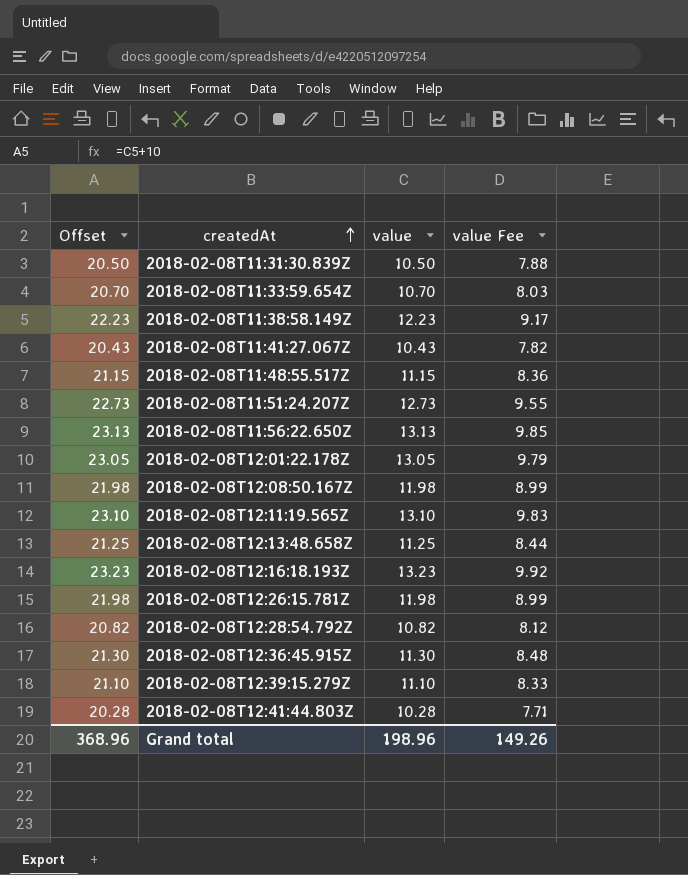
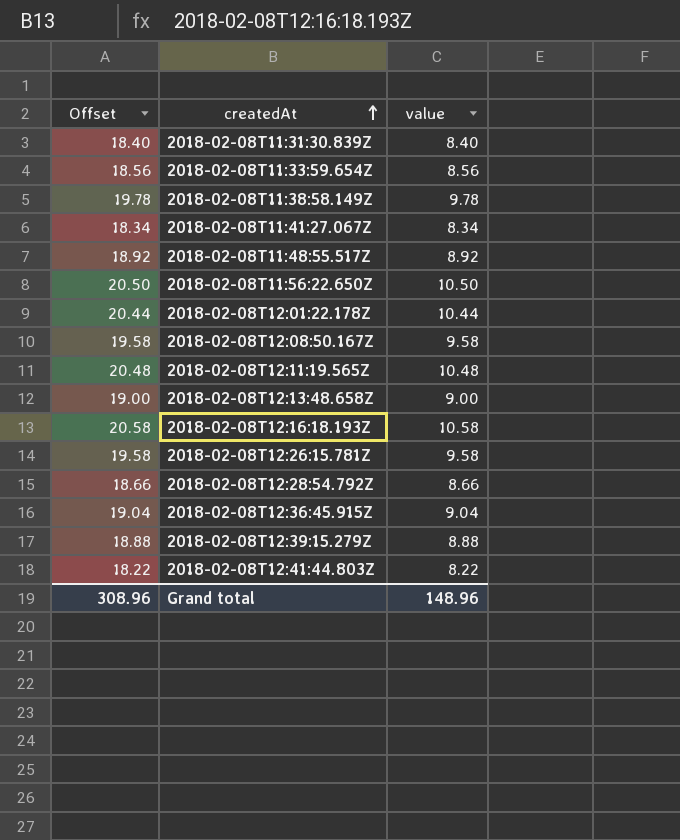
column value Fee | formula: [value] * 0.75 -> none
row 2018-02-08T11:51:24.207Z: 22.73 | 12.73 | 9.55 -> none
2018-02-08T11:31:30.839Z | Offset: 20.50 -> 18.40
2018-02-08T11:31:30.839Z | value: 10.50 -> 8.40
2018-02-08T11:33:59.654Z | Offset: 20.70 -> 18.56
2018-02-08T11:33:59.654Z | value: 10.70 -> 8.56
2018-02-08T11:38:58.149Z | Offset: 22.23 -> 19.78
2018-02-08T11:38:58.149Z | value: 12.23 -> 9.78
2018-02-08T11:41:27.067Z | Offset: 20.43 -> 18.34
2018-02-08T11:41:27.067Z | value: 10.43 -> 8.34
2018-02-08T11:48:55.517Z | Offset: 21.15 -> 18.92
2018-02-08T11:48:55.517Z | value: 11.15 -> 8.92
2018-02-08T11:56:22.650Z | Offset: 23.13 -> 20.50
2018-02-08T11:56:22.650Z | value: 13.13 -> 10.50
2018-02-08T12:01:22.178Z | Offset: 23.05 -> 20.44
2018-02-08T12:01:22.178Z | value: 13.05 -> 10.44
2018-02-08T12:08:50.167Z | Offset: 21.98 -> 19.58
2018-02-08T12:08:50.167Z | value: 11.98 -> 9.58
2018-02-08T12:11:19.565Z | Offset: 23.10 -> 20.48
2018-02-08T12:11:19.565Z | value: 13.10 -> 10.48
2018-02-08T12:13:48.658Z | Offset: 21.25 -> 19.00
2018-02-08T12:13:48.658Z | value: 11.25 -> 9.00
2018-02-08T12:16:18.193Z | Offset: 23.23 -> 20.58
2018-02-08T12:16:18.193Z | value: 13.23 -> 10.58
2018-02-08T12:26:15.781Z | Offset: 21.98 -> 19.58
2018-02-08T12:26:15.781Z | value: 11.98 -> 9.58
2018-02-08T12:28:54.792Z | Offset: 20.82 -> 18.66
2018-02-08T12:28:54.792Z | value: 10.82 -> 8.66
2018-02-08T12:36:45.915Z | Offset: 21.30 -> 19.04
2018-02-08T12:36:45.915Z | value: 11.30 -> 9.04
2018-02-08T12:39:15.279Z | Offset: 21.10 -> 18.88
2018-02-08T12:39:15.279Z | value: 11.10 -> 8.88
2018-02-08T12:41:44.803Z | Offset: 20.28 -> 18.22
2018-02-08T12:41:44.803Z | value: 10.28 -> 8.22
Grand total | Offset: 368.96 -> 308.96
Grand total | value: 198.96 -> 148.96

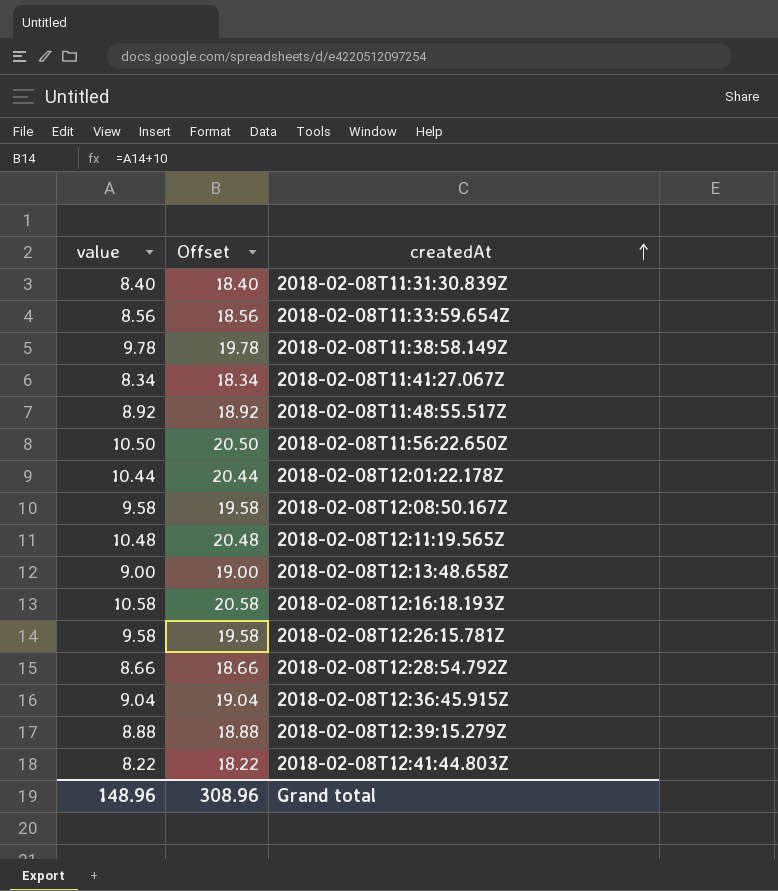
column value | position: 3 -> 1

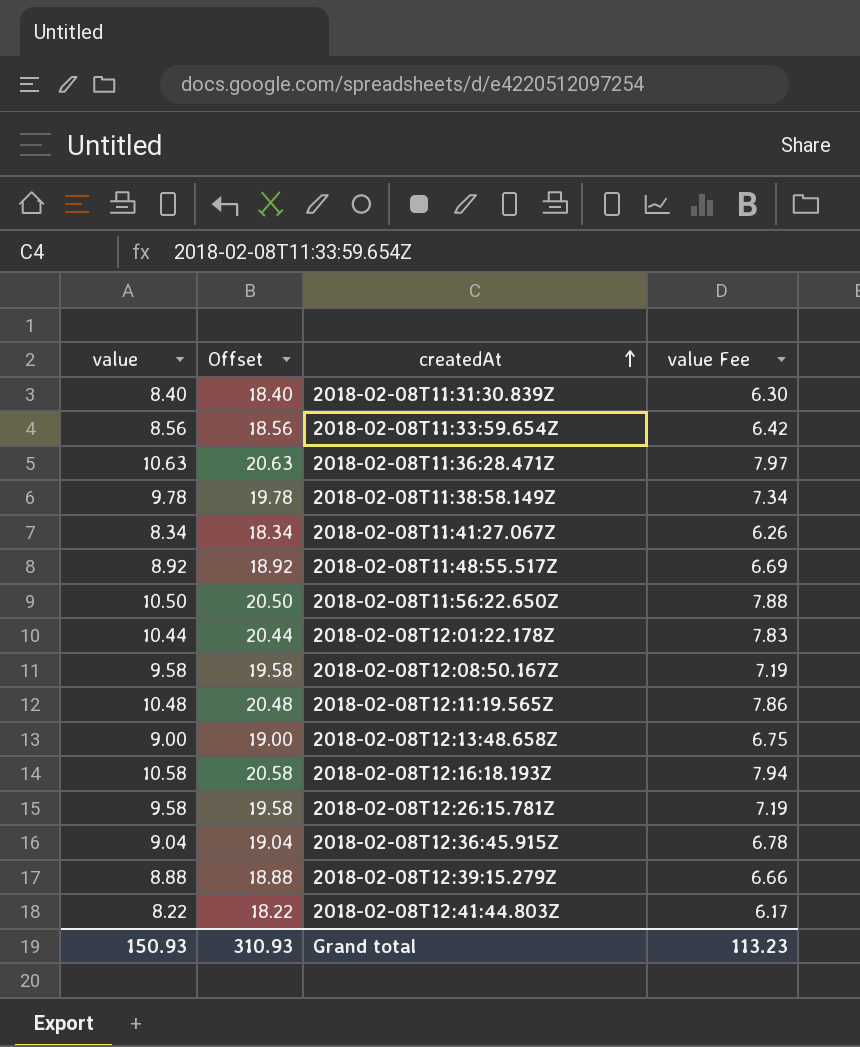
column value Fee | formula: none -> [value] * 0.75
row 2018-02-08T12:28:54.792Z: 8.66 | 18.66 -> none
row 2018-02-08T11:36:28.471Z: none -> 10.63 | 20.63 | 7.97
Grand total | value: 148.96 -> 150.93
Grand total | Offset: 308.96 -> 310.93

